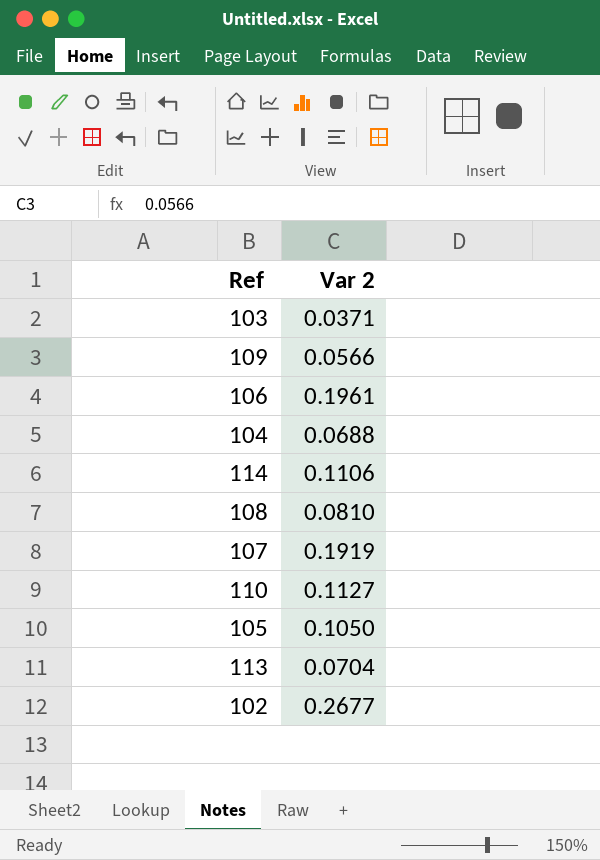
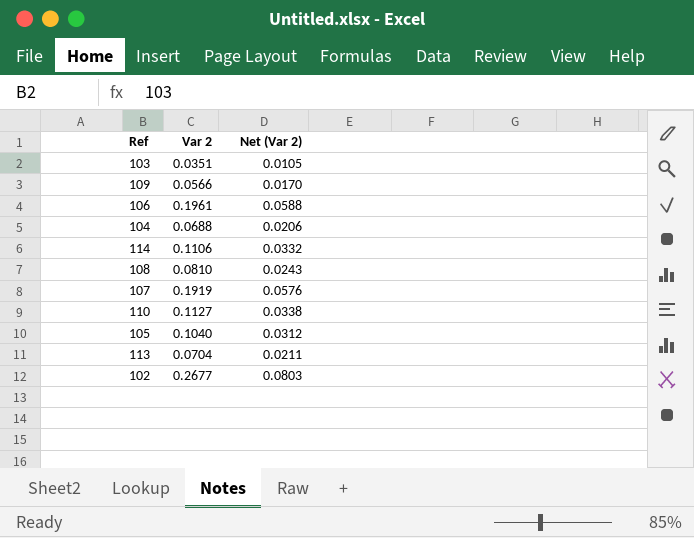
column Net (Var 2) | formula: none -> [Var 2] * 0.3
103 | Var 2: 0.0371 -> 0.0351
105 | Var 2: 0.1050 -> 0.1040

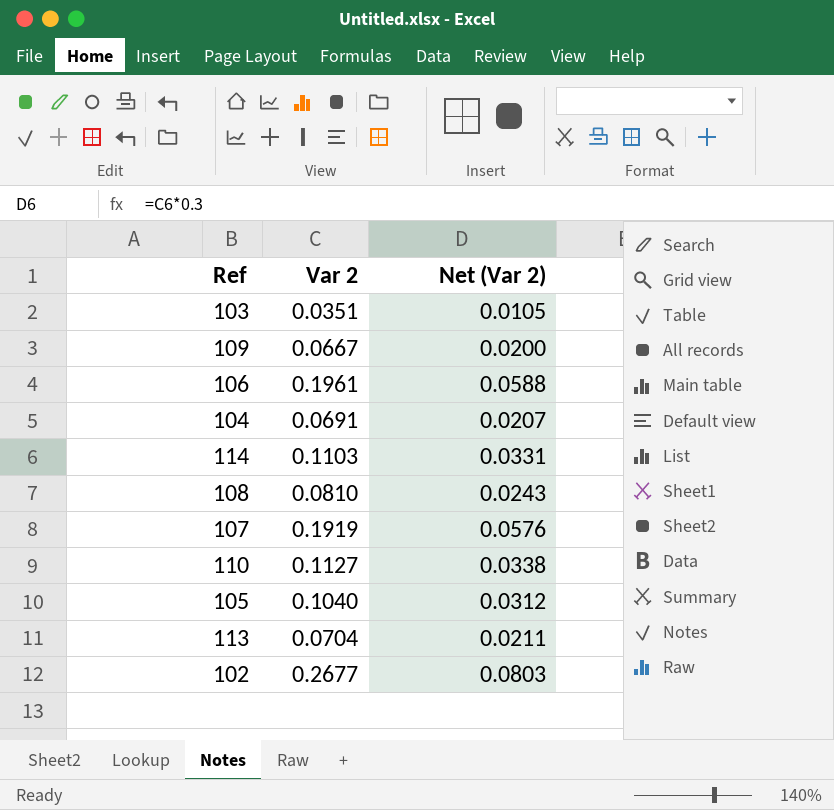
109 | Var 2: 0.0566 -> 0.0667
109 | Net (Var 2): 0.0170 -> 0.0200
104 | Var 2: 0.0688 -> 0.0691
104 | Net (Var 2): 0.0206 -> 0.0207
114 | Var 2: 0.1106 -> 0.1103
114 | Net (Var 2): 0.0332 -> 0.0331

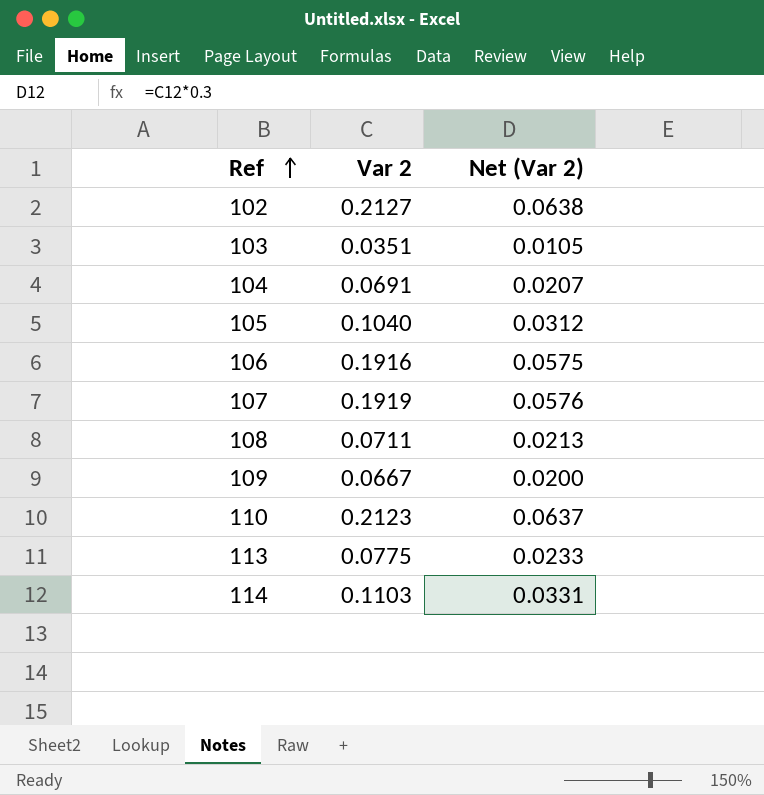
row order: none -> Ref ascending
102 | Var 2: 0.2677 -> 0.2127
102 | Net (Var 2): 0.0803 -> 0.0638
106 | Var 2: 0.1961 -> 0.1916
106 | Net (Var 2): 0.0588 -> 0.0575
108 | Var 2: 0.0810 -> 0.0711
108 | Net (Var 2): 0.0243 -> 0.0213
110 | Var 2: 0.1127 -> 0.2123
110 | Net (Var 2): 0.0338 -> 0.0637
113 | Var 2: 0.0704 -> 0.0775
113 | Net (Var 2): 0.0211 -> 0.0233

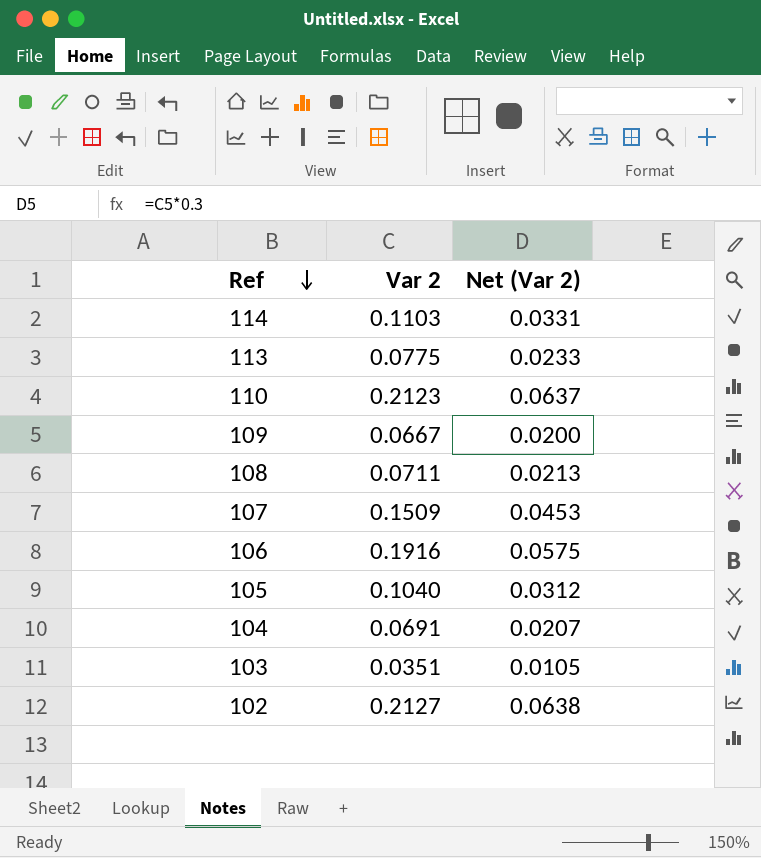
row order: Ref ascending -> Ref descending
107 | Var 2: 0.1919 -> 0.1509
107 | Net (Var 2): 0.0576 -> 0.0453

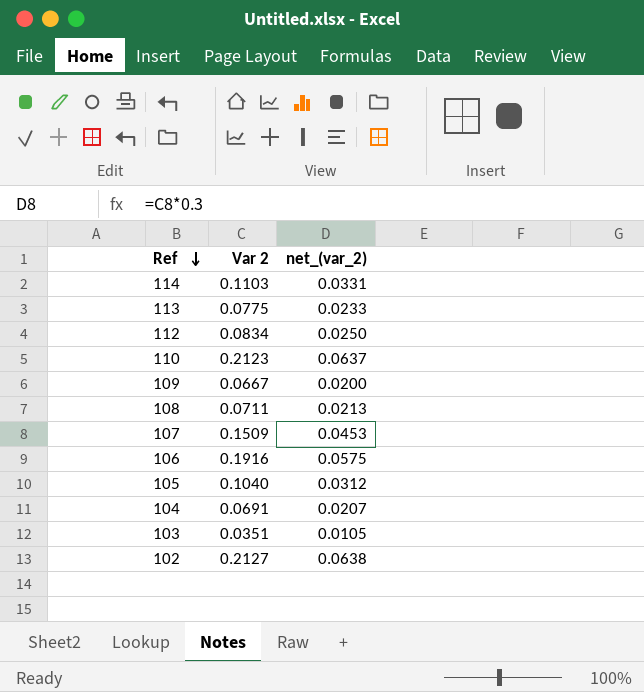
column name: Net (Var 2) -> net_(var_2)
row 112: none -> 0.0834 | 0.0250

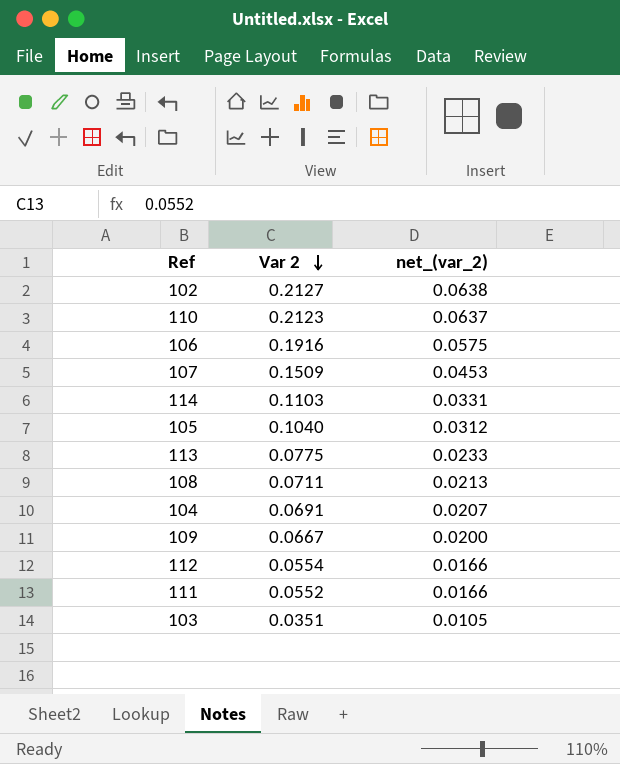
row order: Ref descending -> Var 2 descending
112 | Var 2: 0.0834 -> 0.0554
112 | net_(var_2): 0.0250 -> 0.0166
row 111: none -> 0.0552 | 0.0166

